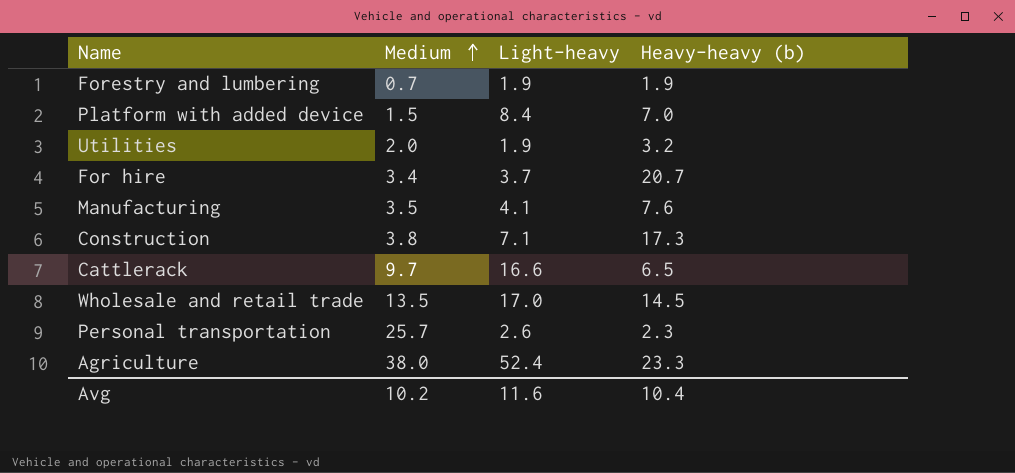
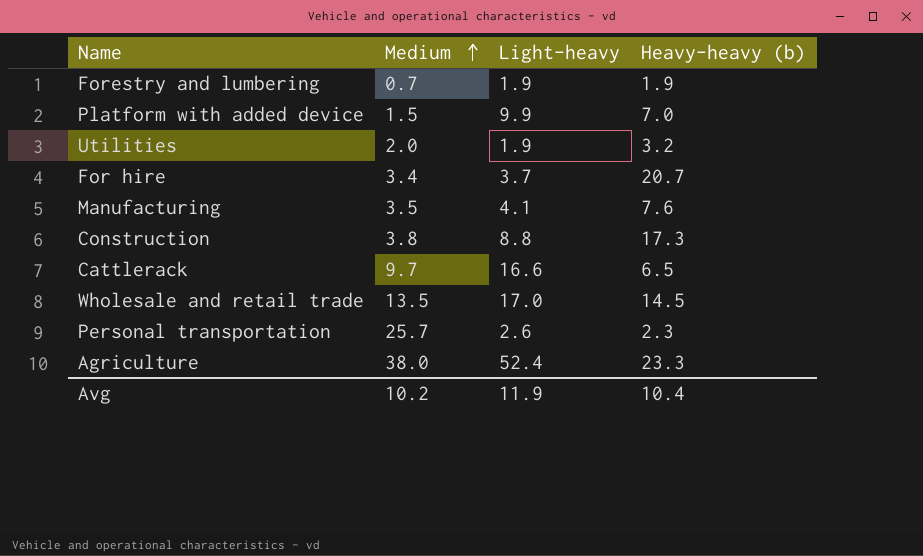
Platform with added device | Light-heavy: 8.4 -> 9.9
Construction | Light-heavy: 7.1 -> 8.8
Avg | Light-heavy: 11.6 -> 11.9

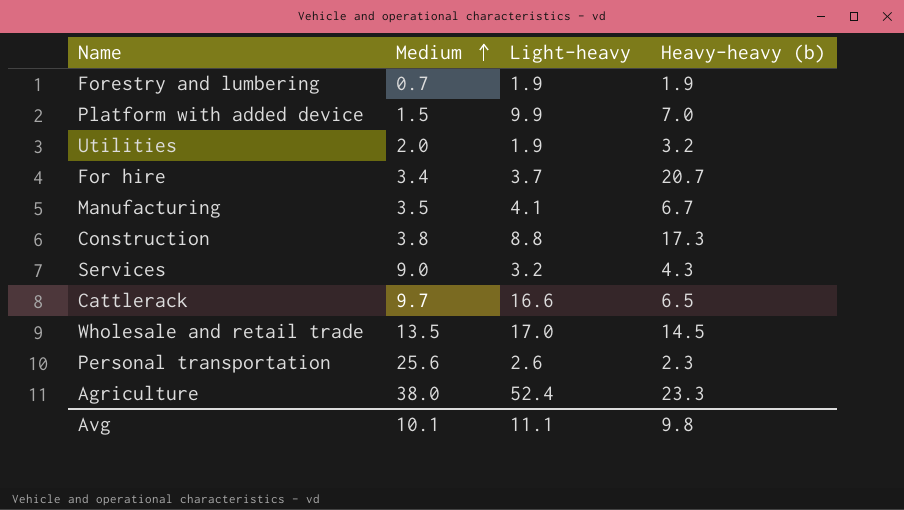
Manufacturing | Heavy-heavy (b): 7.6 -> 6.7
row Services: none -> 9.0 | 3.2 | 4.3
Personal transportation | Medium: 25.7 -> 25.6
Avg | Medium: 10.2 -> 10.1
Avg | Light-heavy: 11.9 -> 11.1
Avg | Heavy-heavy (b): 10.4 -> 9.8

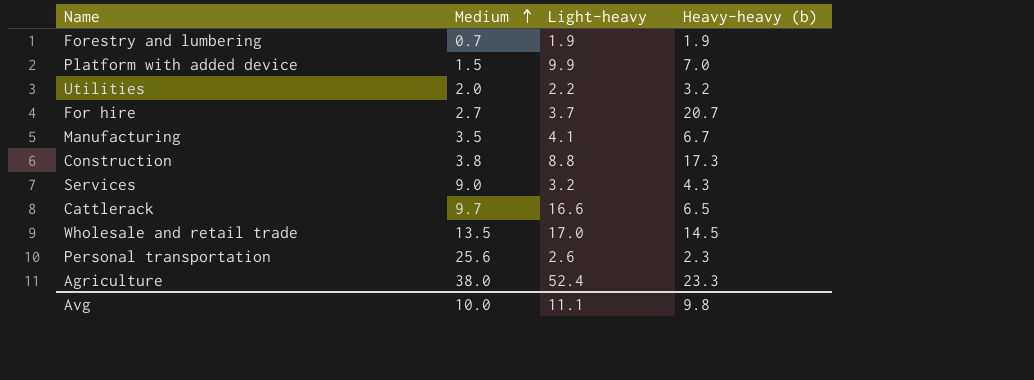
Utilities | Light-heavy: 1.9 -> 2.2
For hire | Medium: 3.4 -> 2.7
Avg | Medium: 10.1 -> 10.0

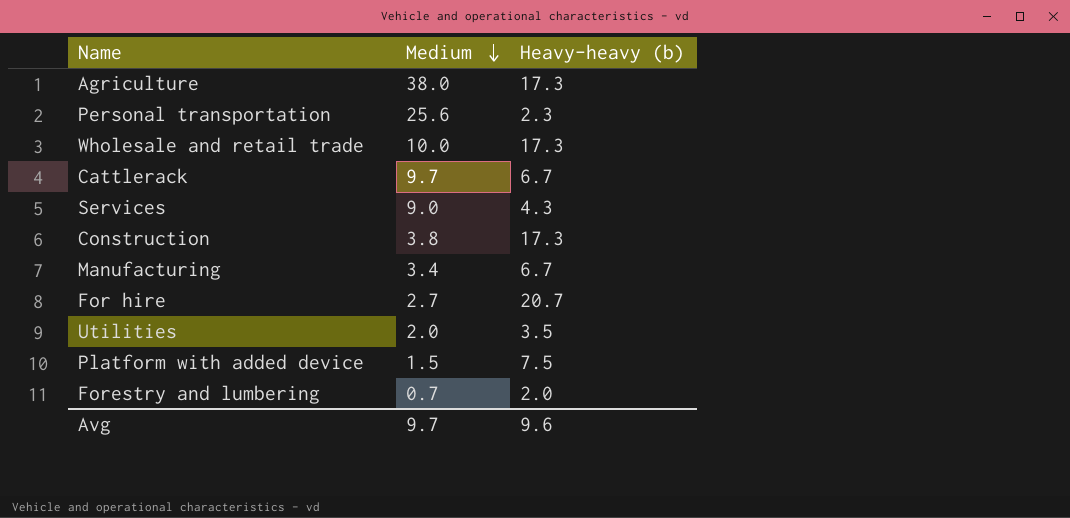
row order: Medium ascending -> Medium descending
column Light-heavy | position: 3 -> none
Agriculture | Heavy-heavy (b): 23.3 -> 17.3
Wholesale and retail trade | Medium: 13.5 -> 10.0
Wholesale and retail trade | Heavy-heavy (b): 14.5 -> 17.3
Cattlerack | Heavy-heavy (b): 6.5 -> 6.7
Manufacturing | Medium: 3.5 -> 3.4
Utilities | Heavy-heavy (b): 3.2 -> 3.5
Platform with added device | Heavy-heavy (b): 7.0 -> 7.5
Forestry and lumbering | Heavy-heavy (b): 1.9 -> 2.0
Avg | Medium: 10.0 -> 9.7
Avg | Heavy-heavy (b): 9.8 -> 9.6

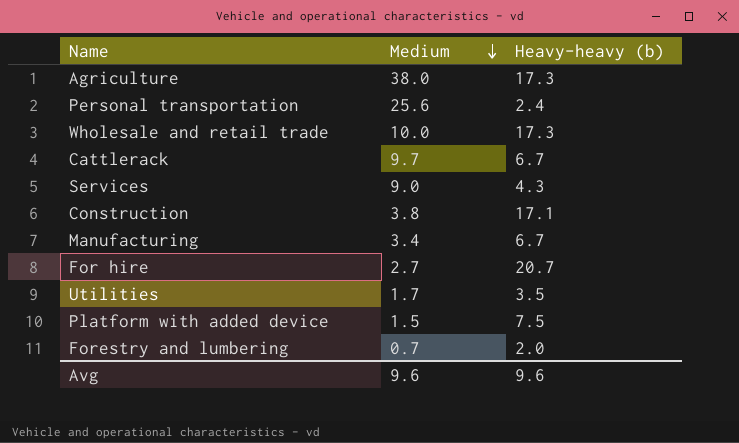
Personal transportation | Heavy-heavy (b): 2.3 -> 2.4
Construction | Heavy-heavy (b): 17.3 -> 17.1
Utilities | Medium: 2.0 -> 1.7
Avg | Medium: 9.7 -> 9.6

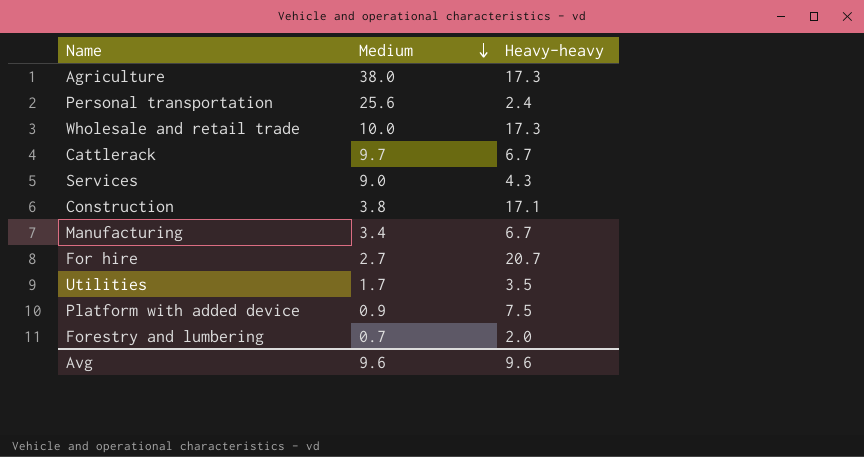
column name: Heavy-heavy (b) -> Heavy-heavy
Platform with added device | Medium: 1.5 -> 0.9

